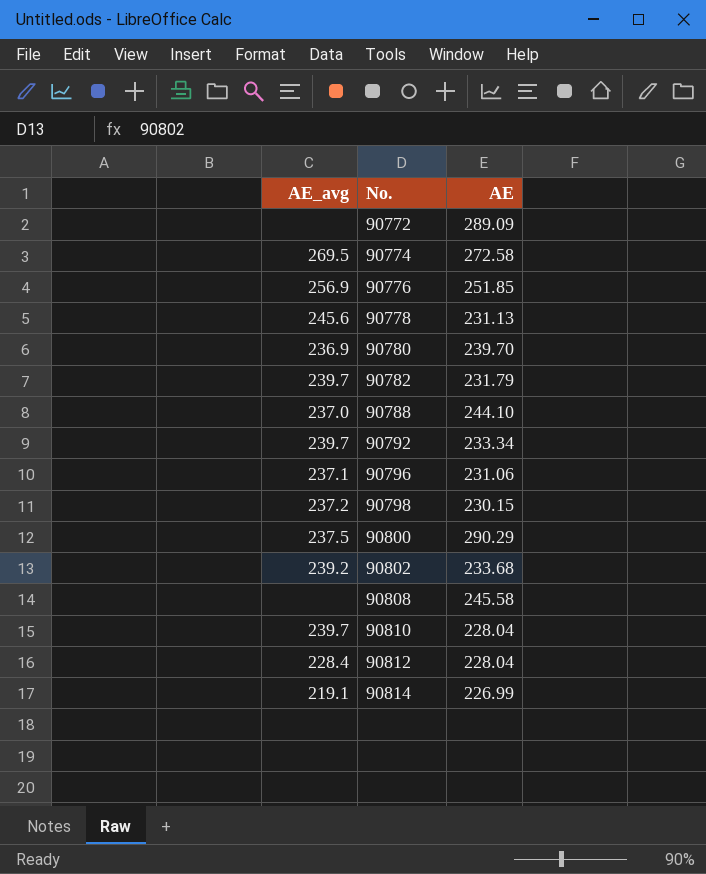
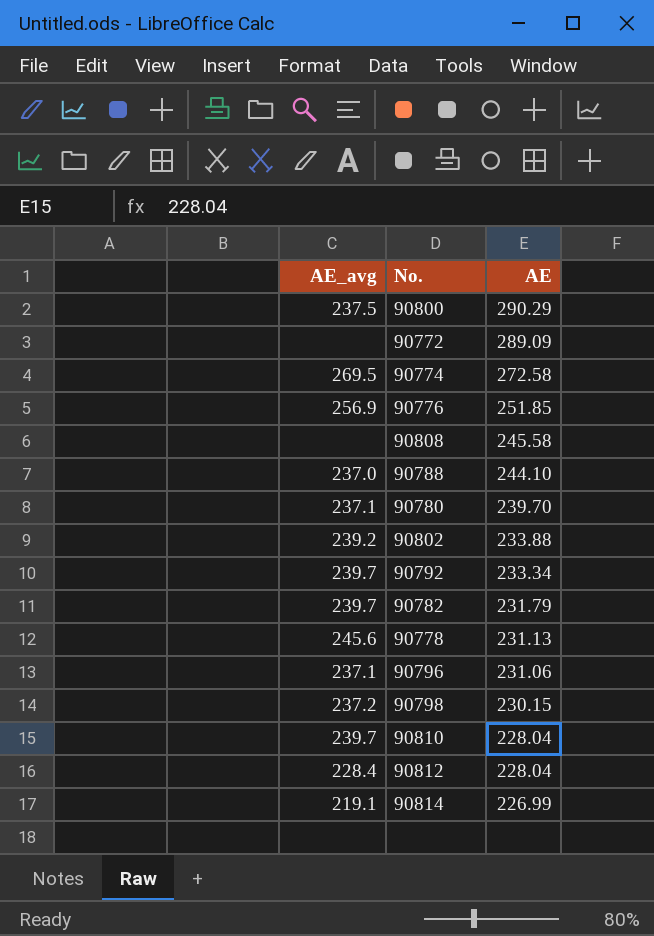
row order: No. ascending -> AE descending
90780 | AE_avg: 236.9 -> 237.1
90802 | AE: 233.68 -> 233.88

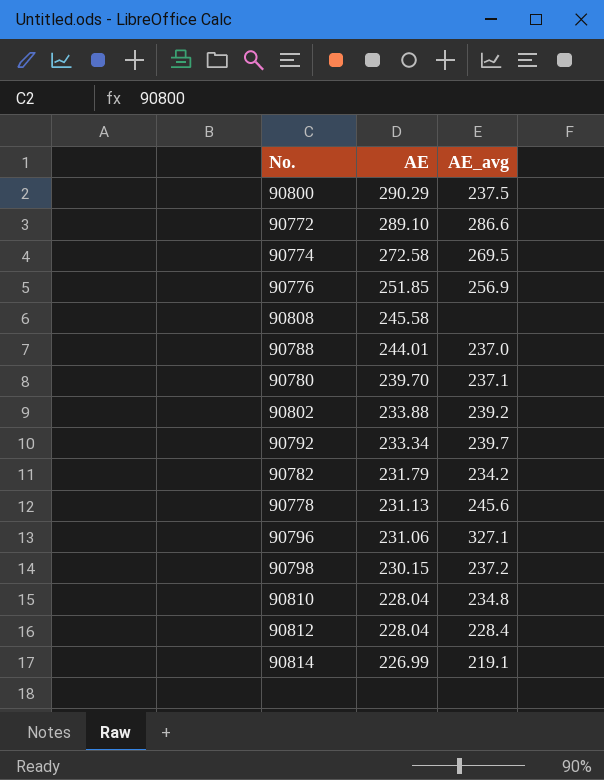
column AE_avg | position: 1 -> 3
90772 | AE: 289.09 -> 289.10
90772 | AE_avg: none -> 286.6
90788 | AE: 244.10 -> 244.01
90782 | AE_avg: 239.7 -> 234.2
90796 | AE_avg: 237.1 -> 327.1
90810 | AE_avg: 239.7 -> 234.8

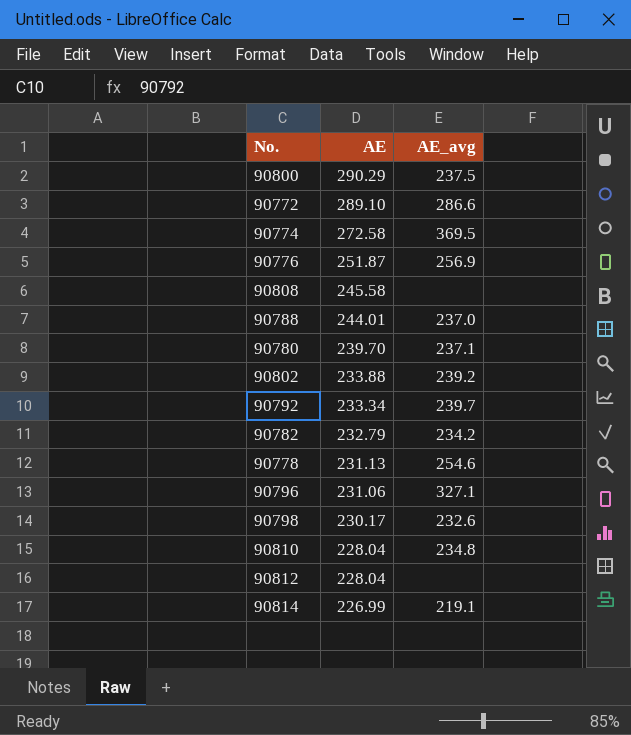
90774 | AE_avg: 269.5 -> 369.5
90776 | AE: 251.85 -> 251.87
90782 | AE: 231.79 -> 232.79
90778 | AE_avg: 245.6 -> 254.6
90798 | AE: 230.15 -> 230.17
90798 | AE_avg: 237.2 -> 232.6
90812 | AE_avg: 228.4 -> none

